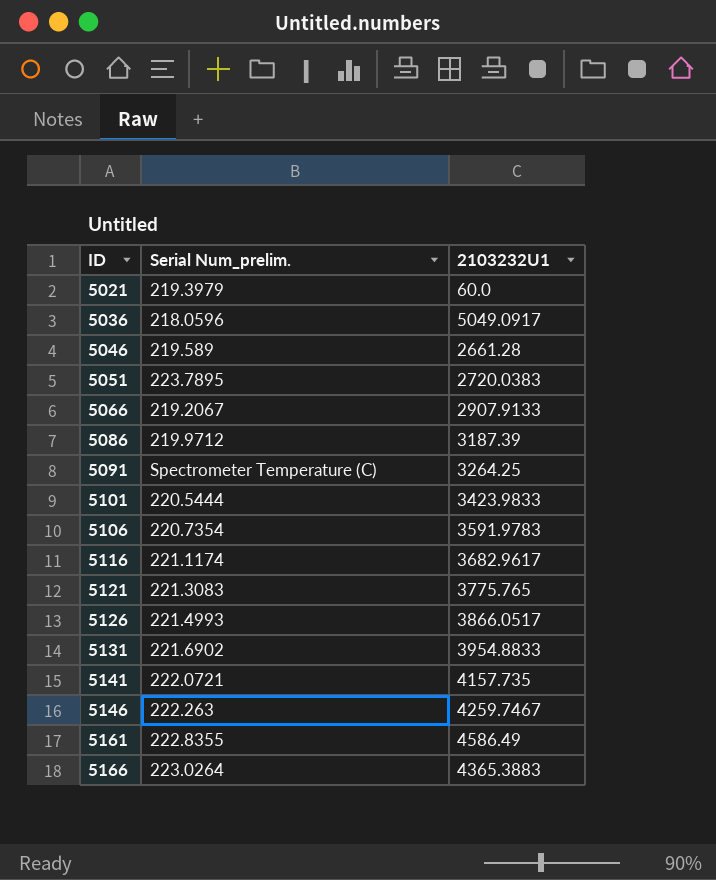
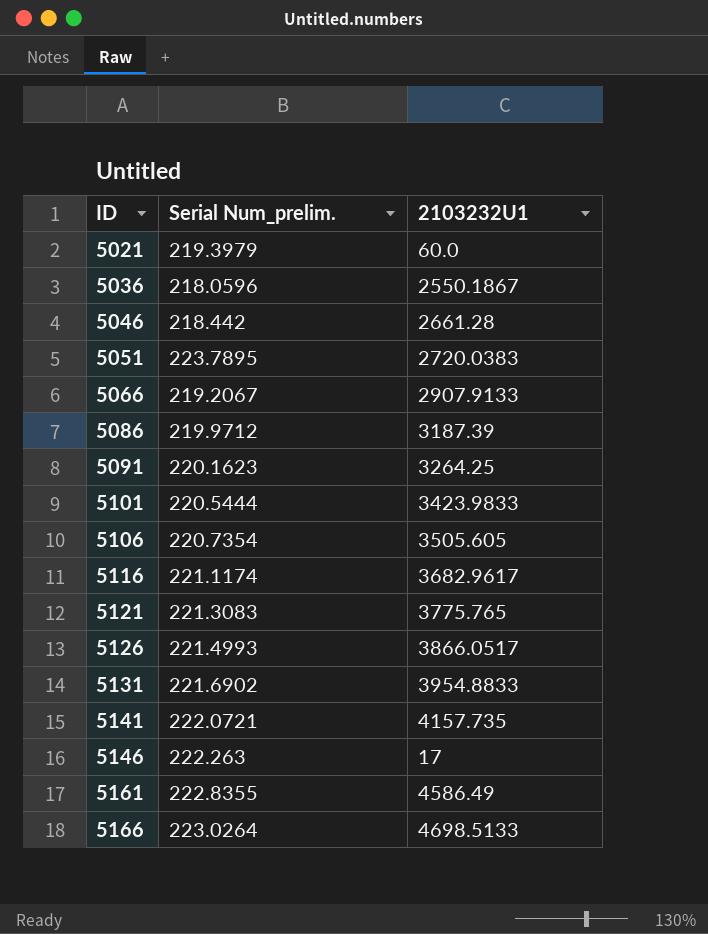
5036 | 2103232U1: 5049.0917 -> 2550.1867
5046 | Serial Num_prelim.: 219.589 -> 218.442
5091 | Serial Num_prelim.: Spectrometer Temperature (C) -> 220.1623
5106 | 2103232U1: 3591.9783 -> 3505.605
5146 | 2103232U1: 4259.7467 -> 17
5166 | 2103232U1: 4365.3883 -> 4698.5133

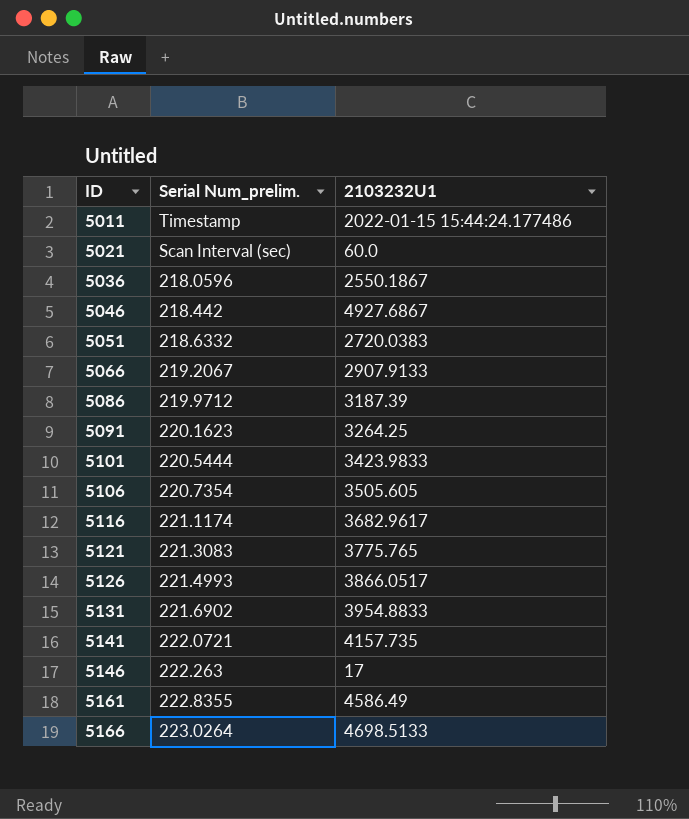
row 5011: none -> Timestamp | 2022-01-15 15:44:24.177486
5021 | Serial Num_prelim.: 219.3979 -> Scan Interval (sec)
5046 | 2103232U1: 2661.28 -> 4927.6867
5051 | Serial Num_prelim.: 223.7895 -> 218.6332

